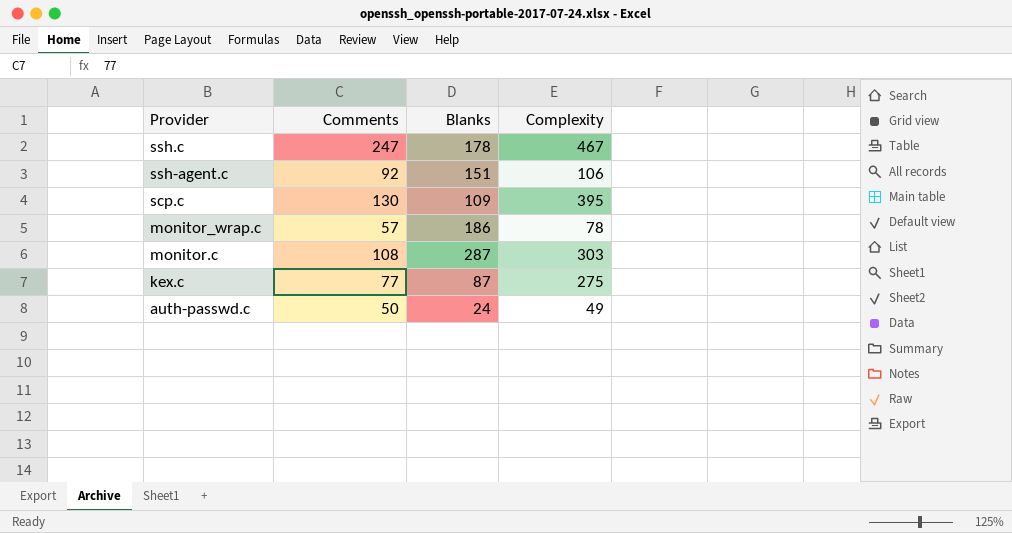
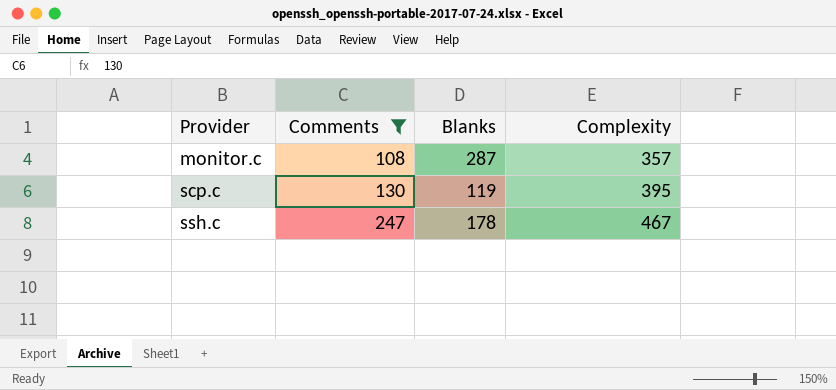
filter: none -> Comments >= 108
row order: Provider descending -> Provider ascending
monitor.c | Complexity: 303 -> 357
scp.c | Blanks: 109 -> 119

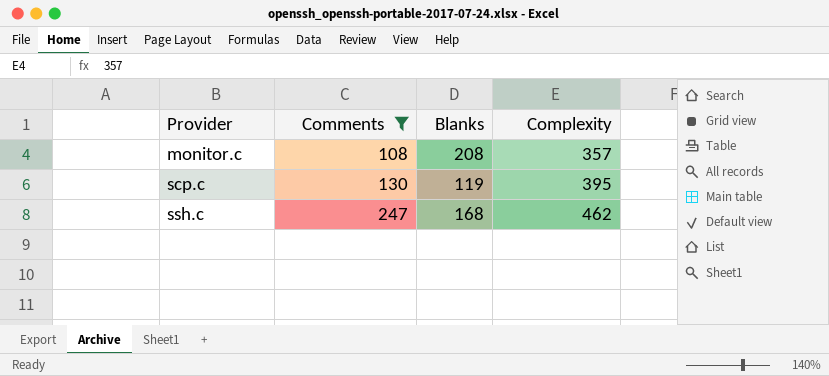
monitor.c | Blanks: 287 -> 208
ssh.c | Blanks: 178 -> 168
ssh.c | Complexity: 467 -> 462

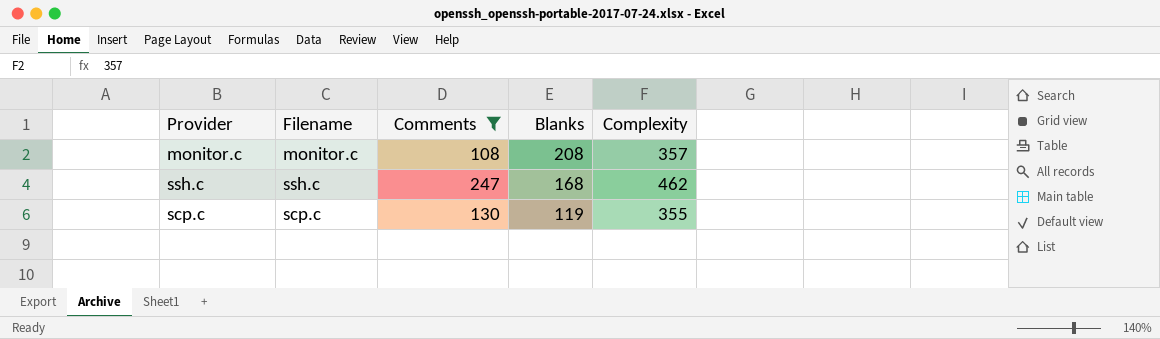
row order: Provider ascending -> Blanks descending
column Filename | position: none -> 2
scp.c | Complexity: 395 -> 355

